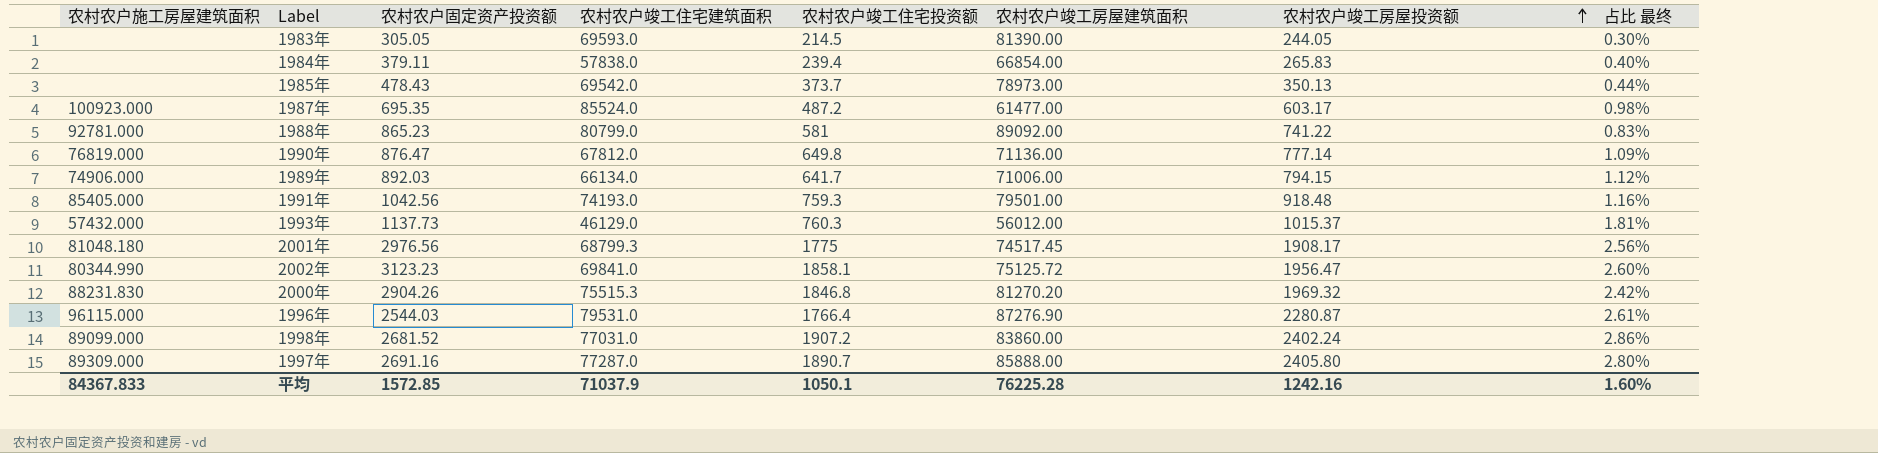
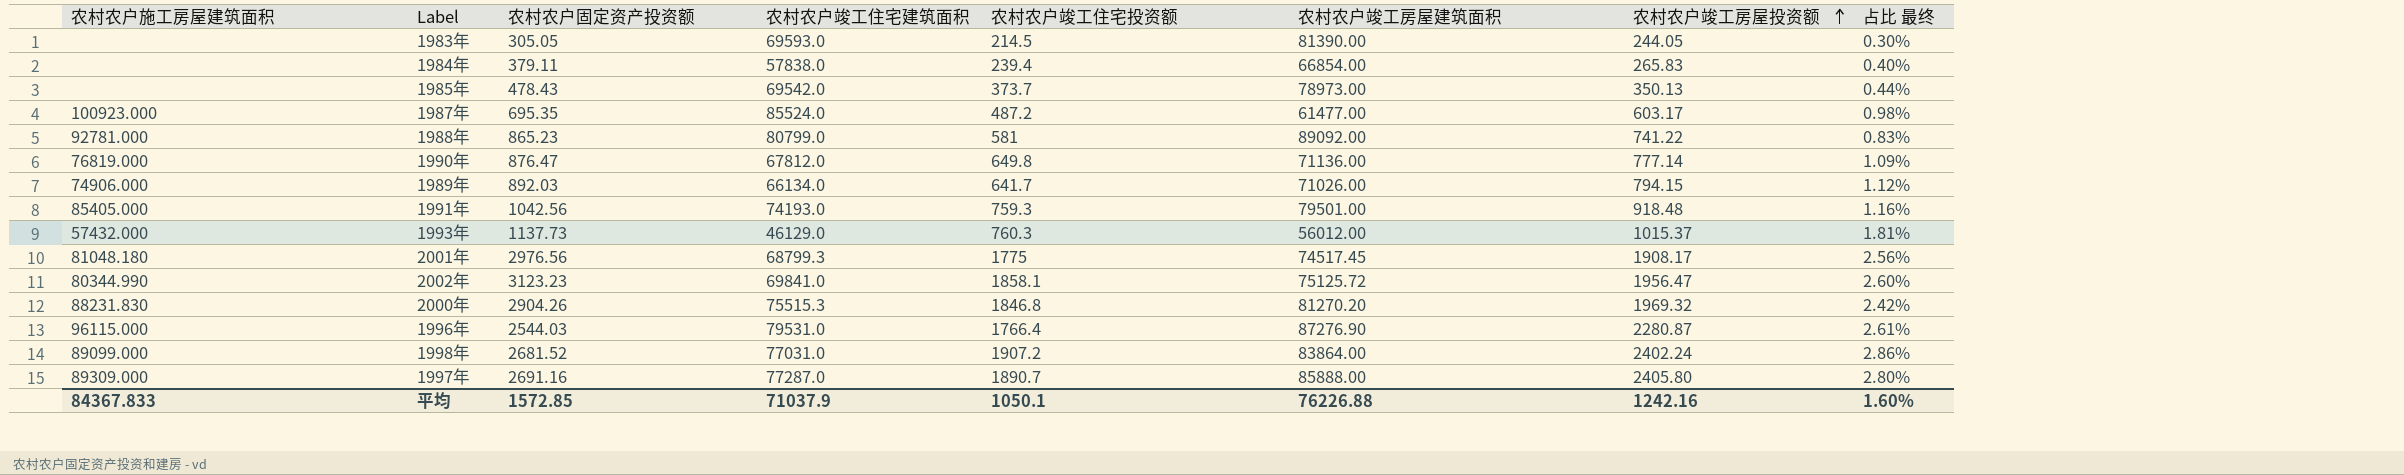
1989年 | 农村农户竣工房屋建筑面积: 71006.00 -> 71026.00
1998年 | 农村农户竣工房屋建筑面积: 83860.00 -> 83864.00
平均 | 农村农户竣工房屋建筑面积: 76225.28 -> 76226.88

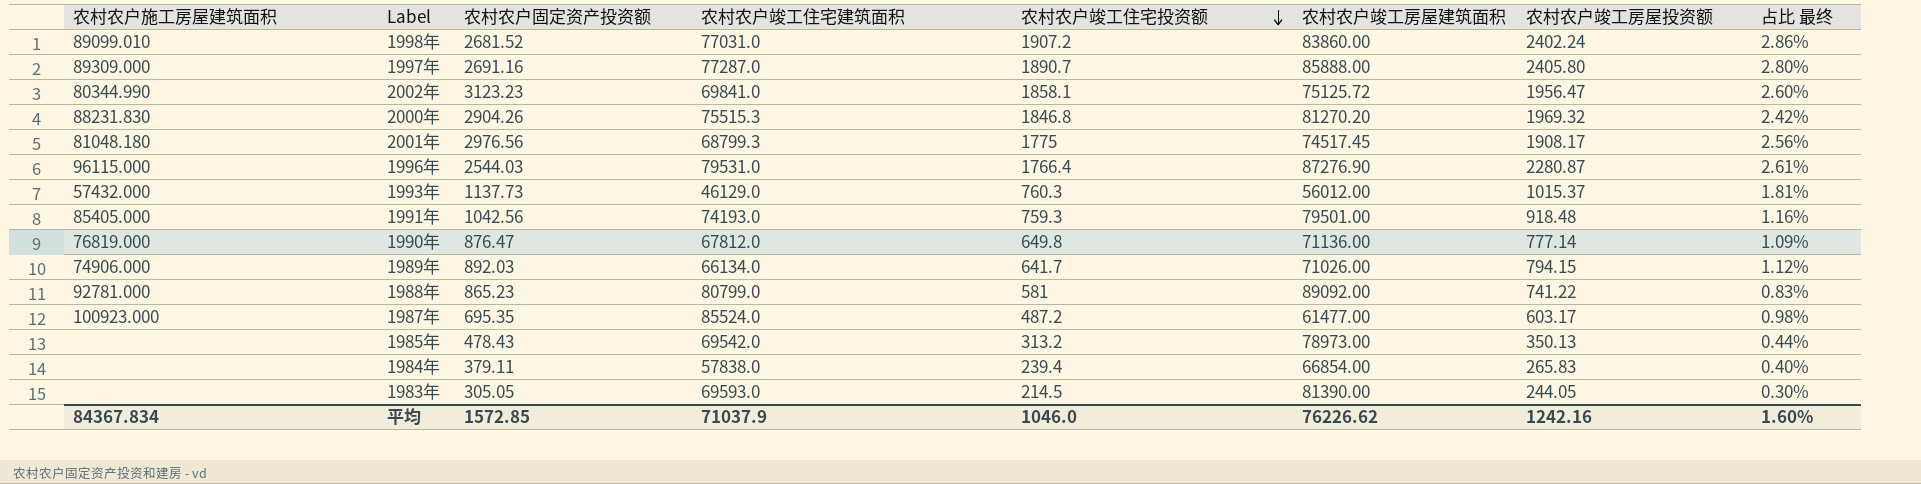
row order: 农村农户竣工房屋投资额 ascending -> 农村农户竣工住宅投资额 descending
1998年 | 农村农户施工房屋建筑面积: 89099.000 -> 89099.010
1998年 | 农村农户竣工房屋建筑面积: 83864.00 -> 83860.00
1985年 | 农村农户竣工住宅投资额: 373.7 -> 313.2
平均 | 农村农户施工房屋建筑面积: 84367.833 -> 84367.834
平均 | 农村农户竣工住宅投资额: 1050.1 -> 1046.0
平均 | 农村农户竣工房屋建筑面积: 76226.88 -> 76226.62

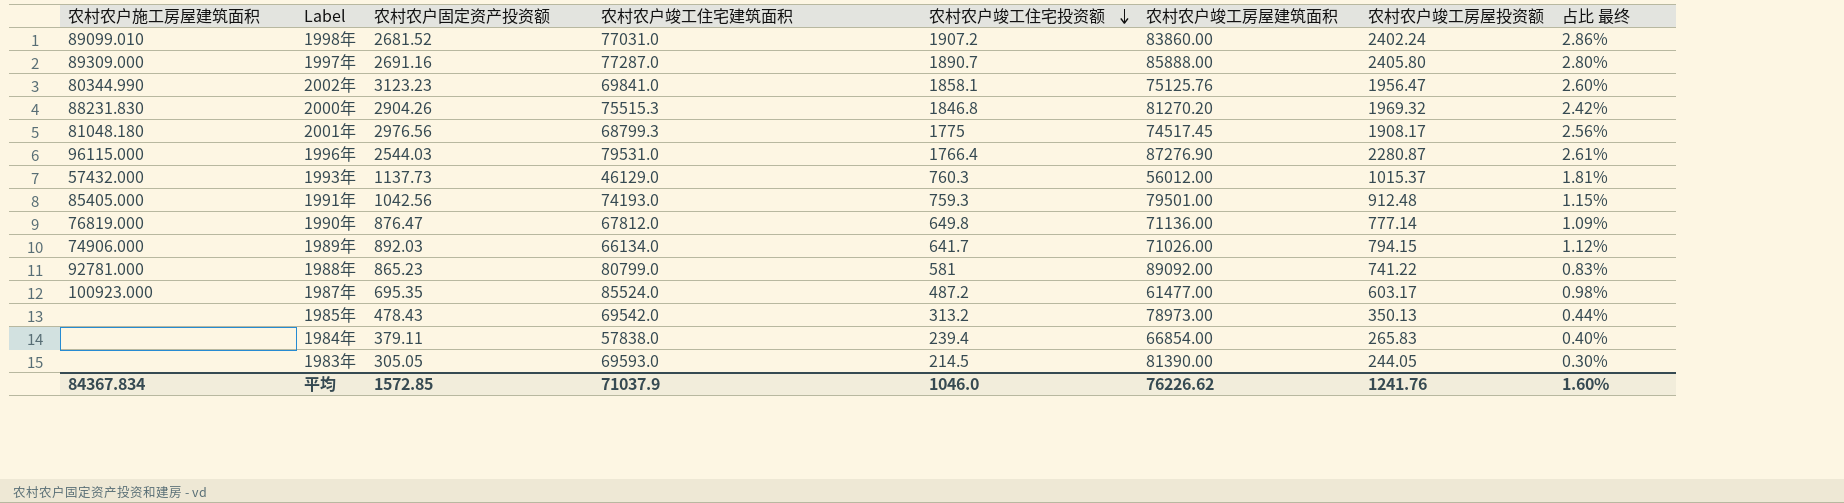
2002年 | 农村农户竣工房屋建筑面积: 75125.72 -> 75125.76
1991年 | 农村农户竣工房屋投资额: 918.48 -> 912.48
1991年 | 占比 最终: 1.16% -> 1.15%
平均 | 农村农户竣工房屋投资额: 1242.16 -> 1241.76

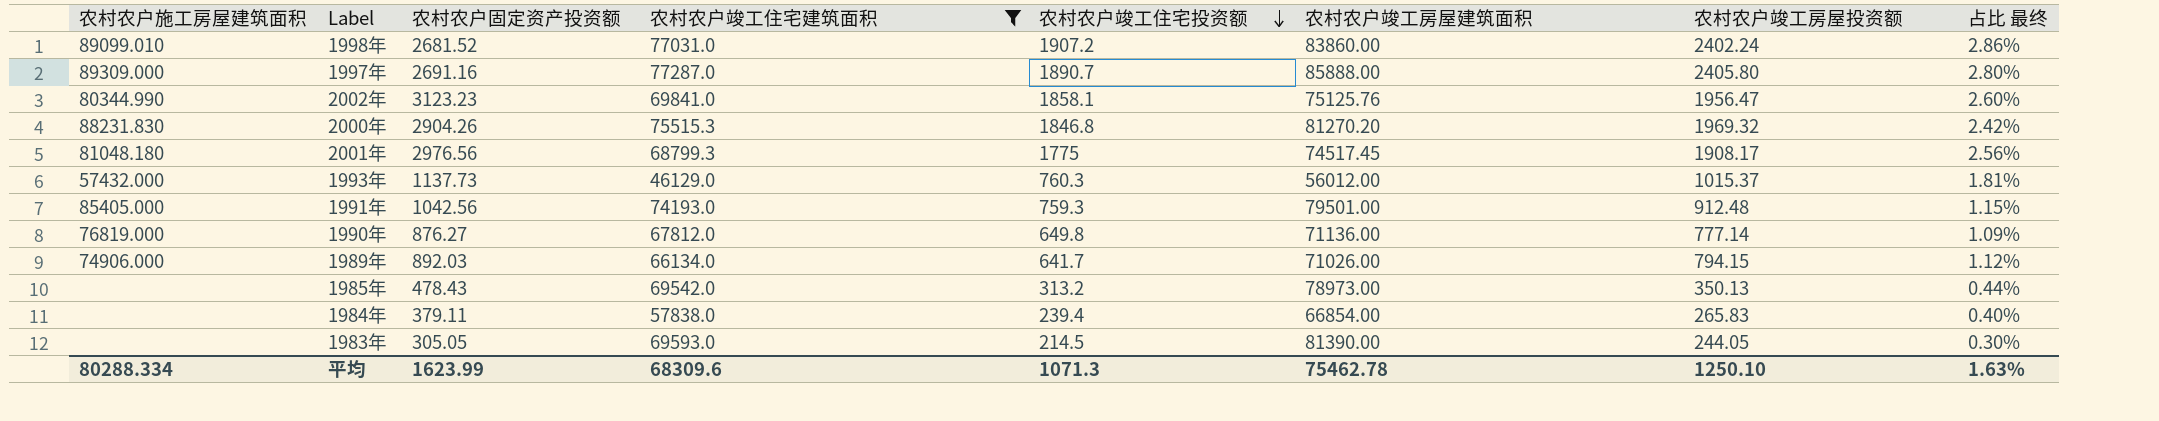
filter: none -> 农村农户竣工住宅建筑面积 <= 77287.0
1990年 | 农村农户固定资产投资额: 876.47 -> 876.27
平均 | 农村农户施工房屋建筑面积: 84367.834 -> 80288.334
平均 | 农村农户固定资产投资额: 1572.85 -> 1623.99
平均 | 农村农户竣工住宅建筑面积: 71037.9 -> 68309.6
平均 | 农村农户竣工住宅投资额: 1046.0 -> 1071.3
平均 | 农村农户竣工房屋建筑面积: 76226.62 -> 75462.78
平均 | 农村农户竣工房屋投资额: 1241.76 -> 1250.10
平均 | 占比 最终: 1.60% -> 1.63%

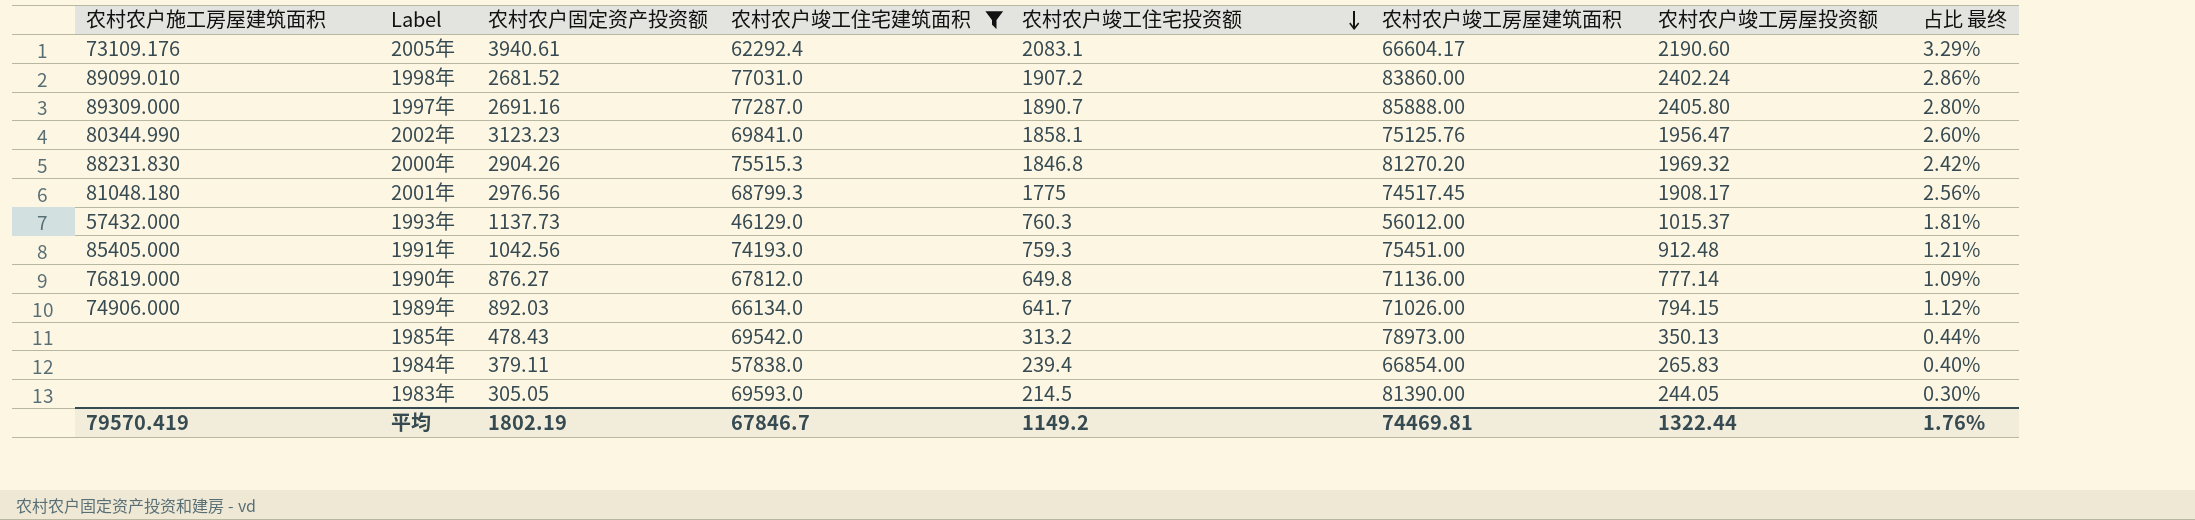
row 2005年: none -> 73109.176 | 3940.61 | 62292.4 | 2083.1 | 66604.17 | 2190.60 | 3.29%
1991年 | 农村农户竣工房屋建筑面积: 79501.00 -> 75451.00
1991年 | 占比 最终: 1.15% -> 1.21%
平均 | 农村农户施工房屋建筑面积: 80288.334 -> 79570.419
平均 | 农村农户固定资产投资额: 1623.99 -> 1802.19
平均 | 农村农户竣工住宅建筑面积: 68309.6 -> 67846.7
平均 | 农村农户竣工住宅投资额: 1071.3 -> 1149.2
平均 | 农村农户竣工房屋建筑面积: 75462.78 -> 74469.81
平均 | 农村农户竣工房屋投资额: 1250.10 -> 1322.44
平均 | 占比 最终: 1.63% -> 1.76%

